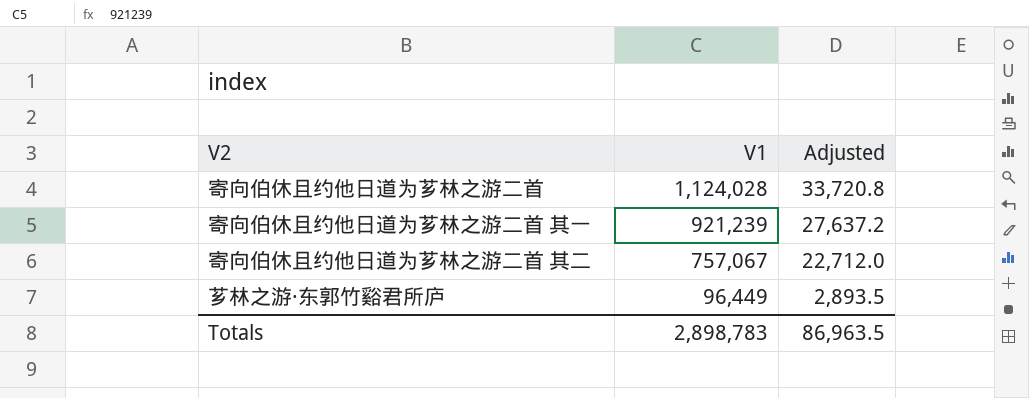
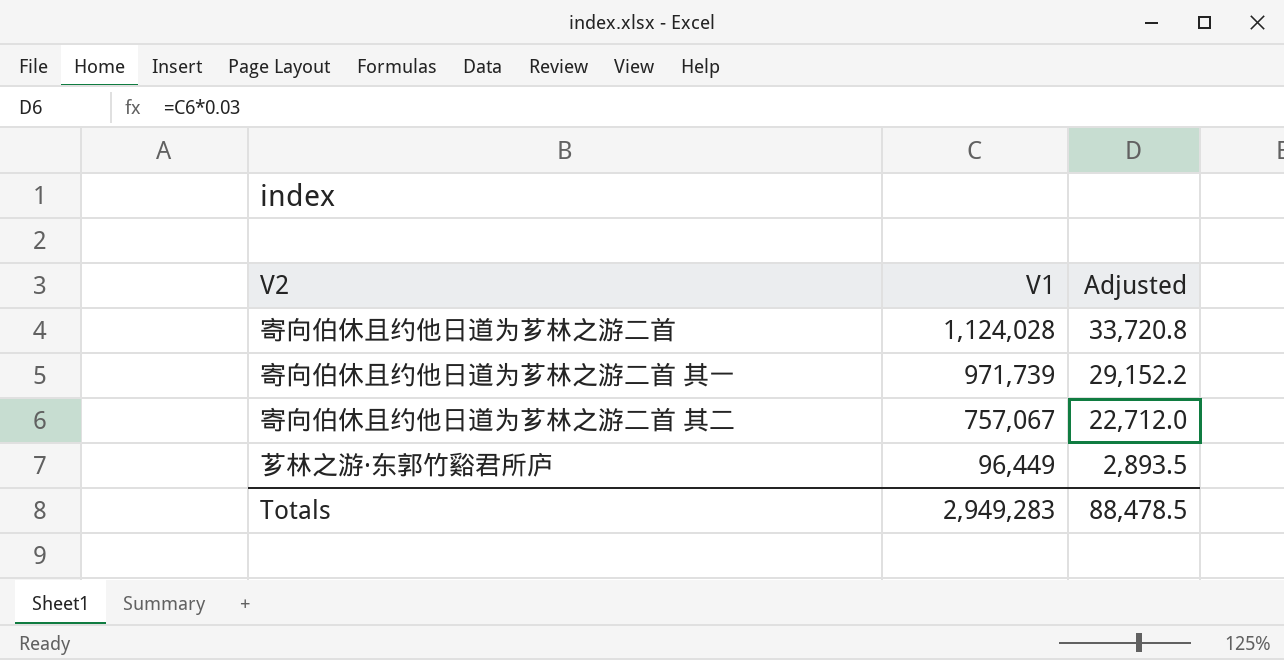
寄向伯休且约他日道为芗林之游二首 其一 | V1: 921,239 -> 971,739
寄向伯休且约他日道为芗林之游二首 其一 | Adjusted: 27,637.2 -> 29,152.2
Totals | V1: 2,898,783 -> 2,949,283
Totals | Adjusted: 86,963.5 -> 88,478.5

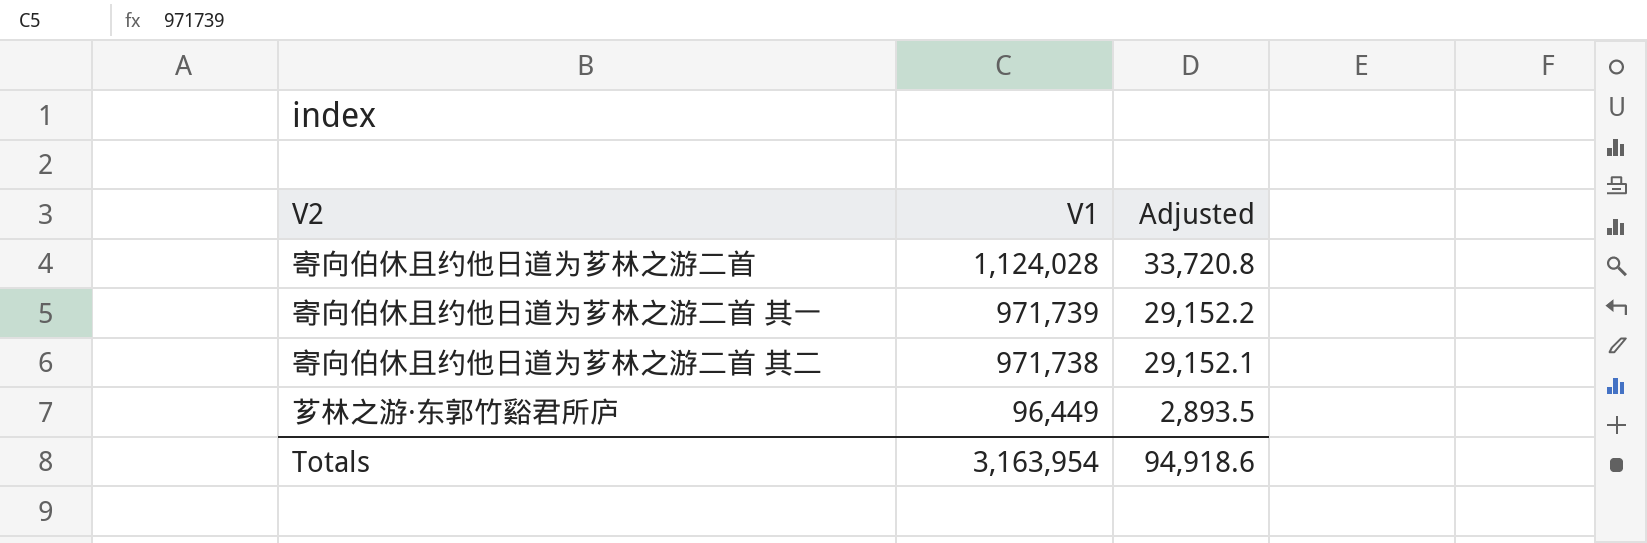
寄向伯休且约他日道为芗林之游二首 其二 | V1: 757,067 -> 971,738
寄向伯休且约他日道为芗林之游二首 其二 | Adjusted: 22,712.0 -> 29,152.1
Totals | V1: 2,949,283 -> 3,163,954
Totals | Adjusted: 88,478.5 -> 94,918.6

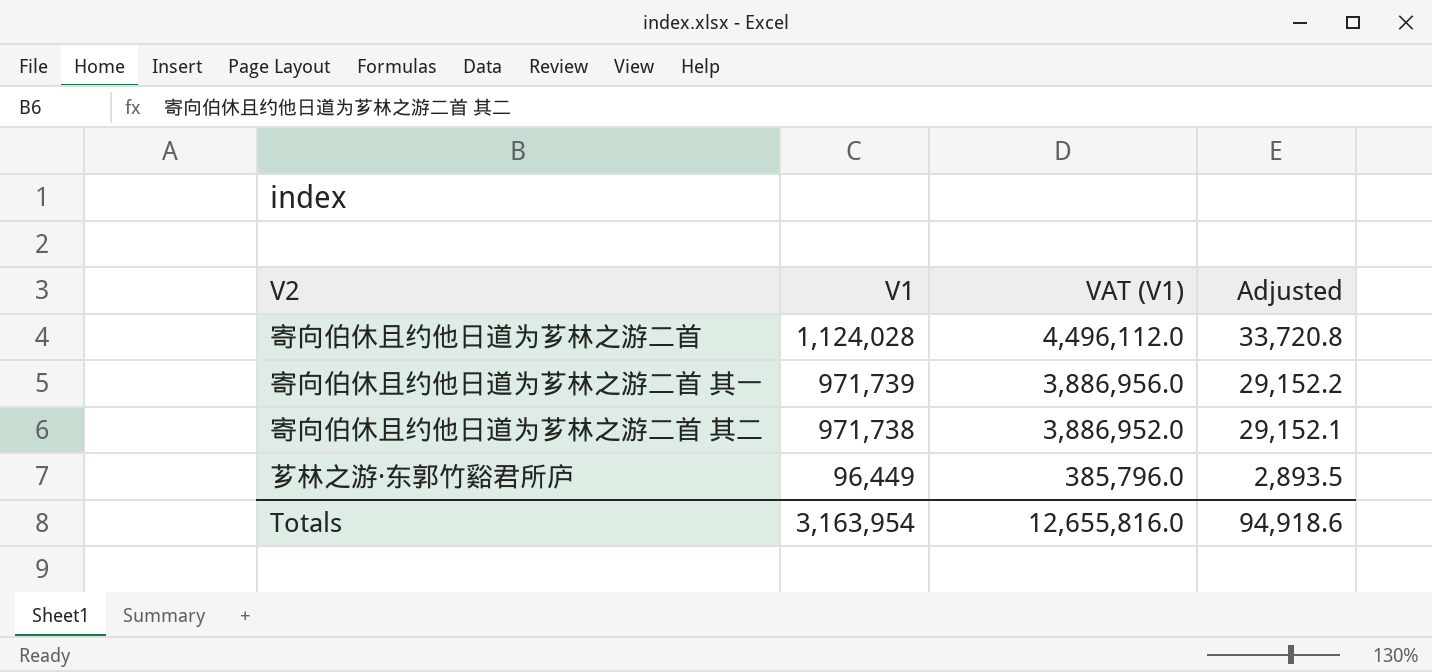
column VAT (V1) | formula: none -> [V1] * 4

